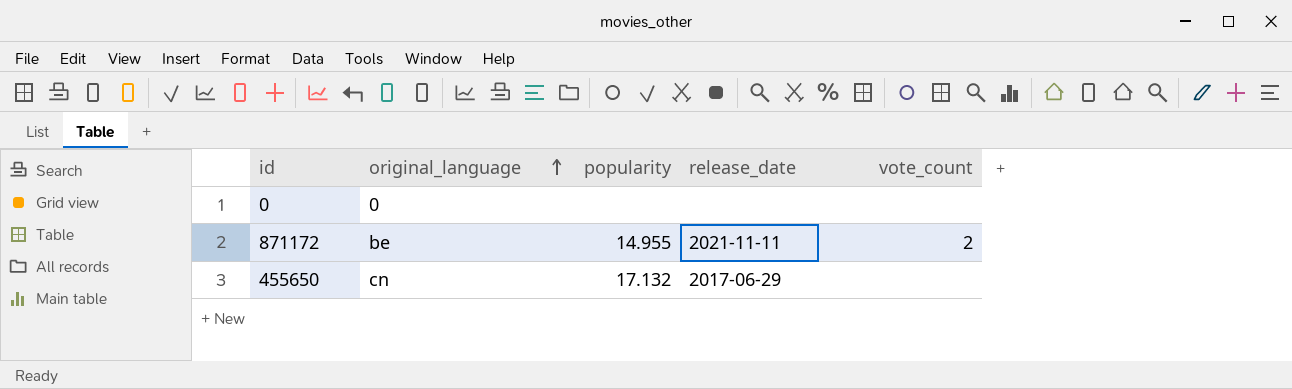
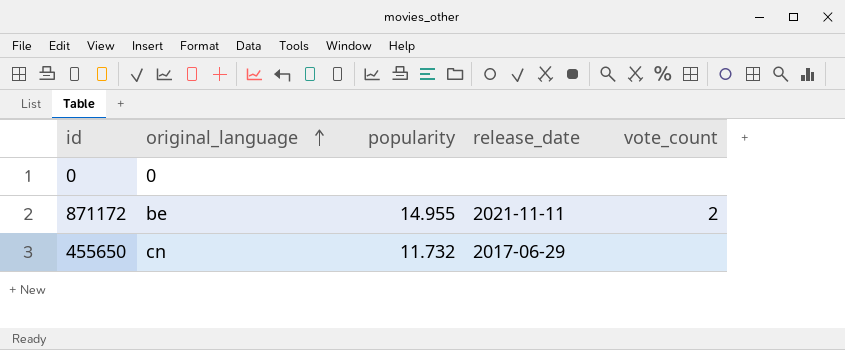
455650 | popularity: 17.132 -> 11.732

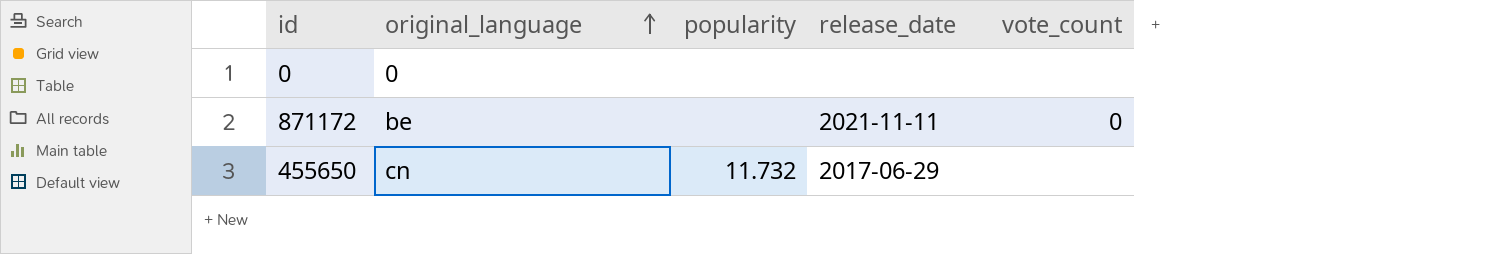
871172 | popularity: 14.955 -> none
871172 | vote_count: 2 -> 0

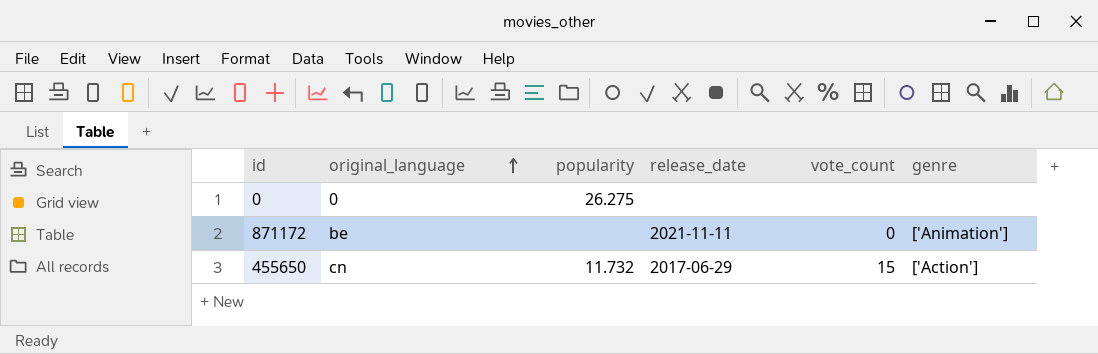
column genre | position: none -> 6
0 | popularity: none -> 26.275
455650 | vote_count: none -> 15

